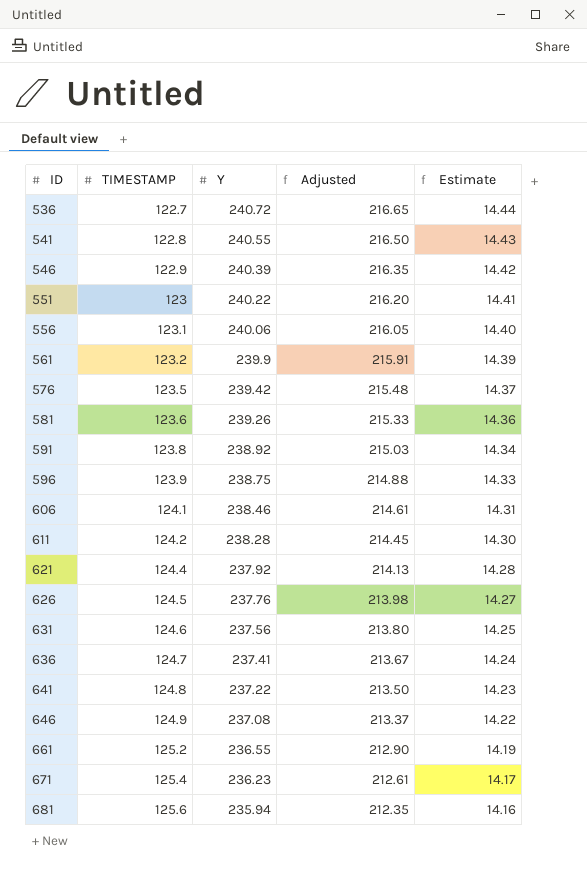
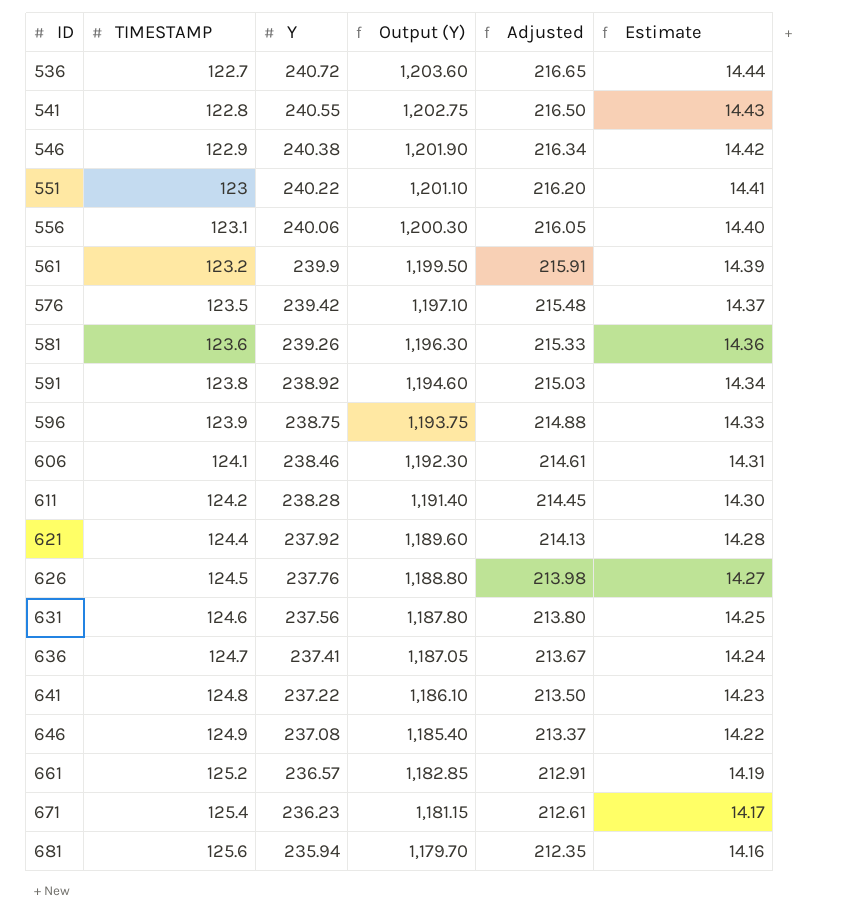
column Output (Y) | formula: none -> [Y] * 5
546 | Y: 240.39 -> 240.38
546 | Adjusted: 216.35 -> 216.34
661 | Y: 236.55 -> 236.57
661 | Adjusted: 212.90 -> 212.91

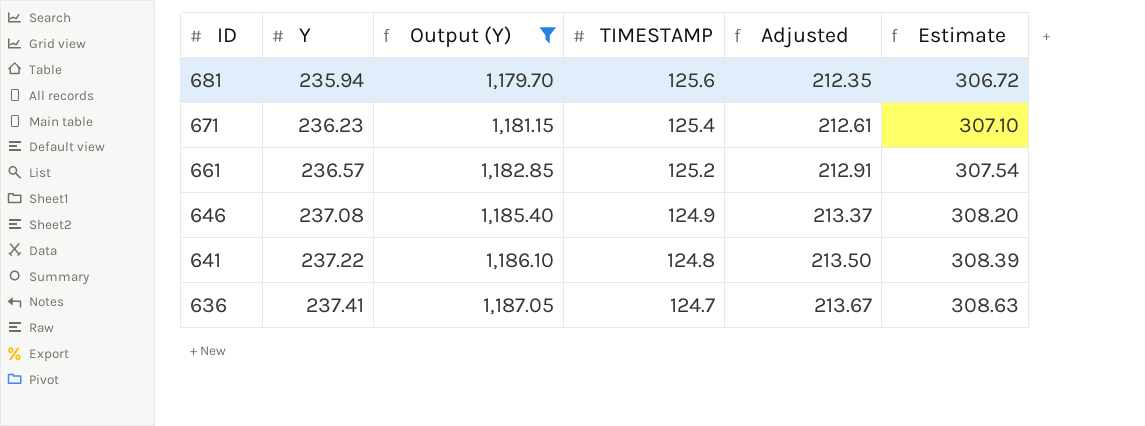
filter: none -> Output (Y) <= 1,187.05
row order: ID ascending -> ID descending
column TIMESTAMP | position: 2 -> 4
column Estimate | formula: [Y] * 0.06 -> [Y] * 1.3

